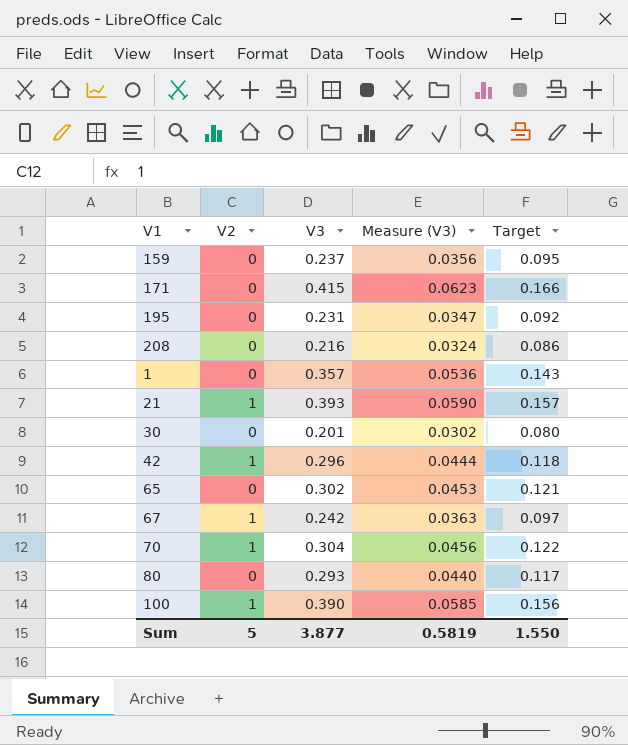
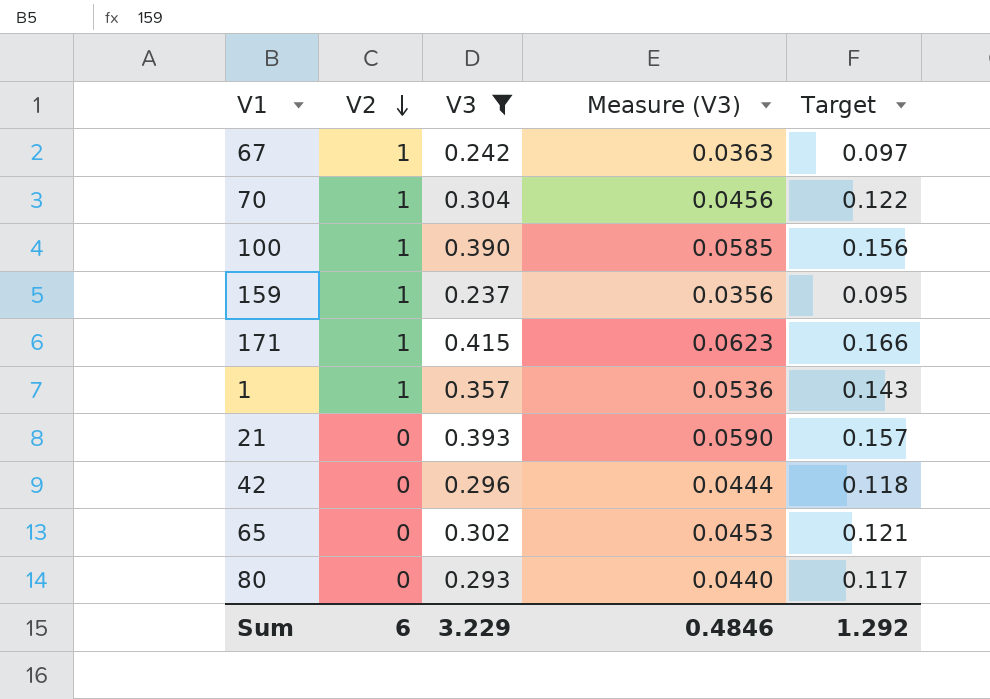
filter: none -> V3 >= 0.237
row order: none -> V2 descending
159 | V2: 0 -> 1
171 | V2: 0 -> 1
1 | V2: 0 -> 1
21 | V2: 1 -> 0
42 | V2: 1 -> 0
Sum | V2: 5 -> 6
Sum | V3: 3.877 -> 3.229
Sum | Measure (V3): 0.5819 -> 0.4846
Sum | Target: 1.550 -> 1.292

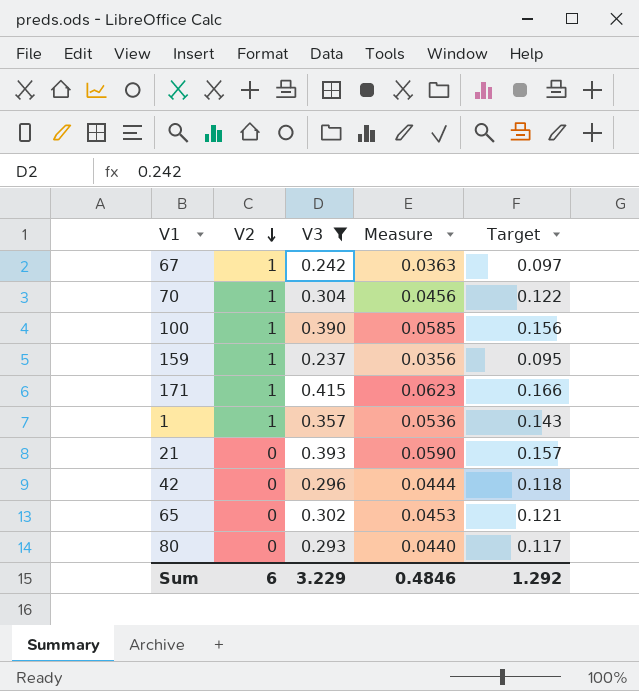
column name: Measure (V3) -> Measure

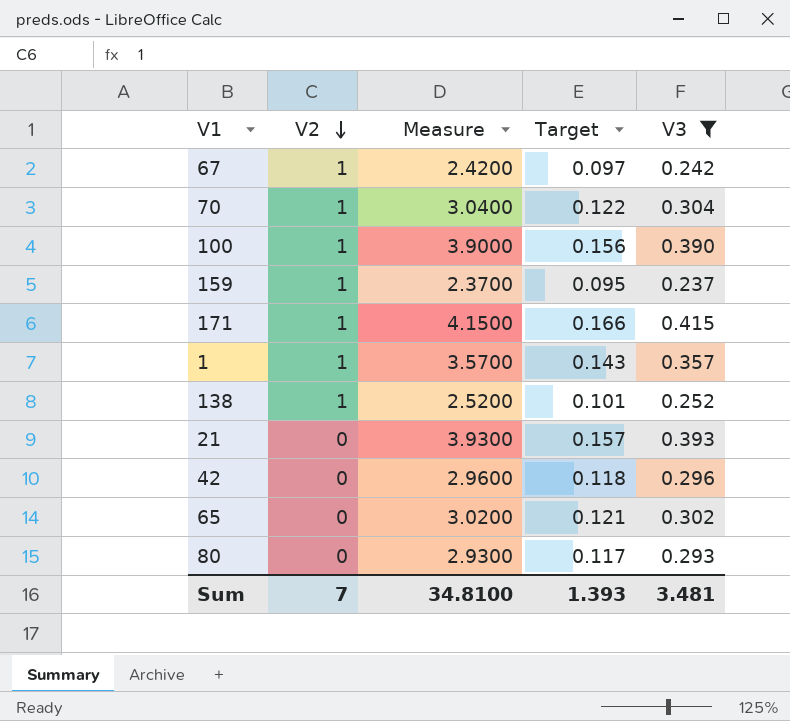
column Measure | formula: [V3] * 0.15 -> [V3] * 10
column V3 | position: 3 -> 5
row 138: none -> 1 | 2.5200 | 0.101 | 0.252
Sum | V2: 6 -> 7
Sum | Measure: 0.4846 -> 34.8100
Sum | Target: 1.292 -> 1.393
Sum | V3: 3.229 -> 3.481

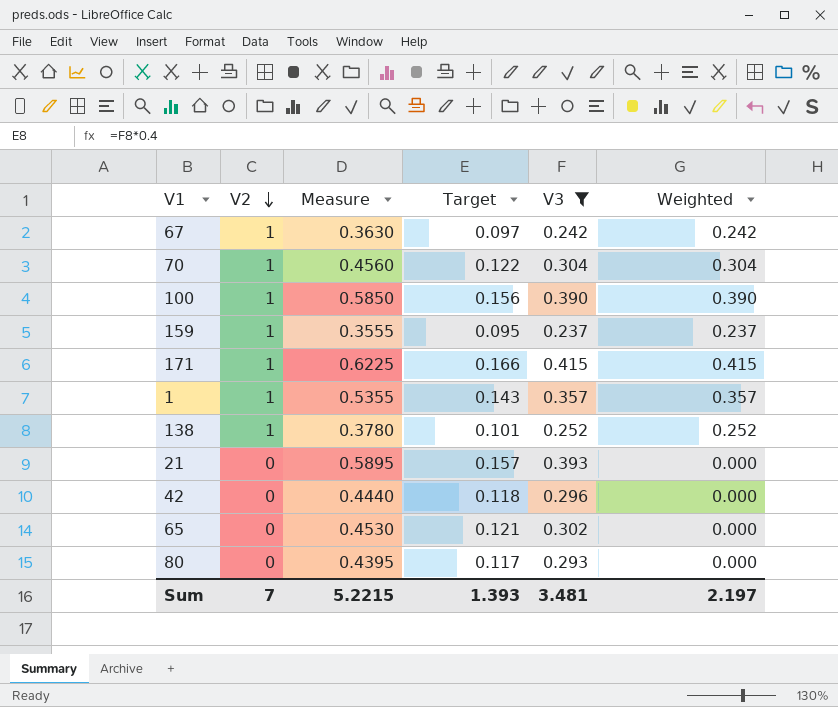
column Measure | formula: [V3] * 10 -> [V3] * 1.5
column Weighted | formula: none -> [V2] * [V3]
Sum | Measure: 34.8100 -> 5.2215

